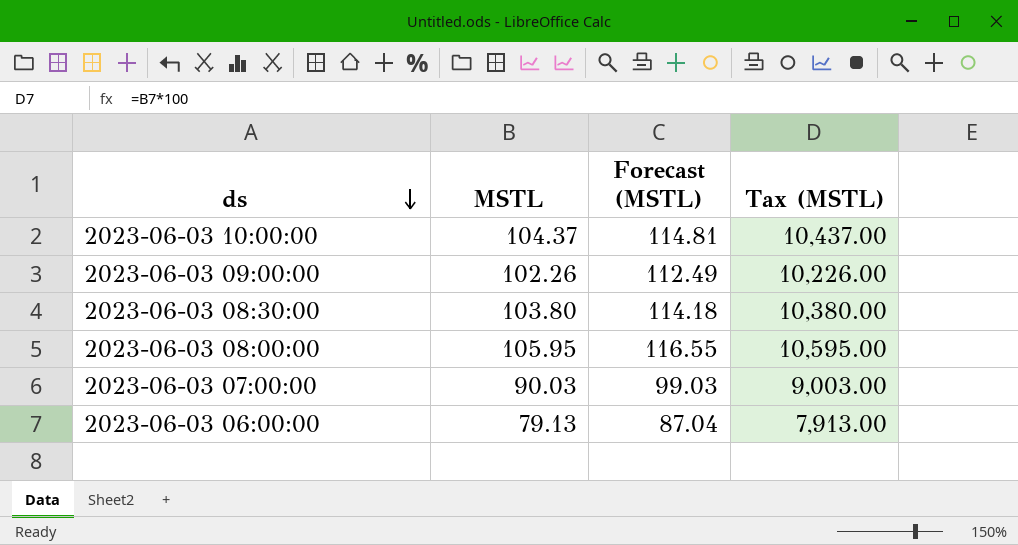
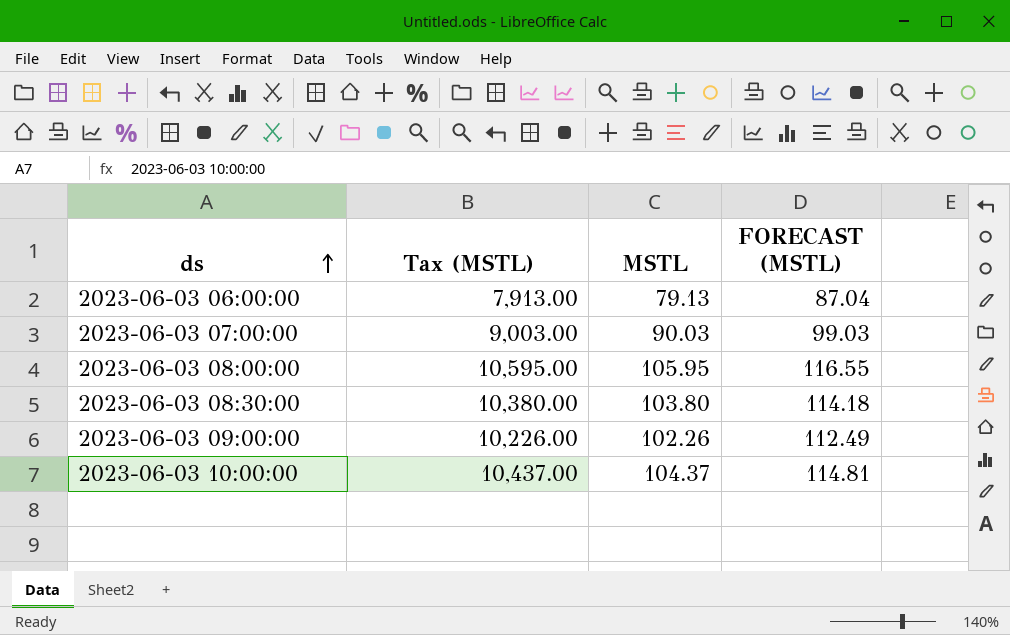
row order: ds descending -> ds ascending
column Tax (MSTL) | position: 4 -> 2
column name: Forecast (MSTL) -> FORECAST (MSTL)

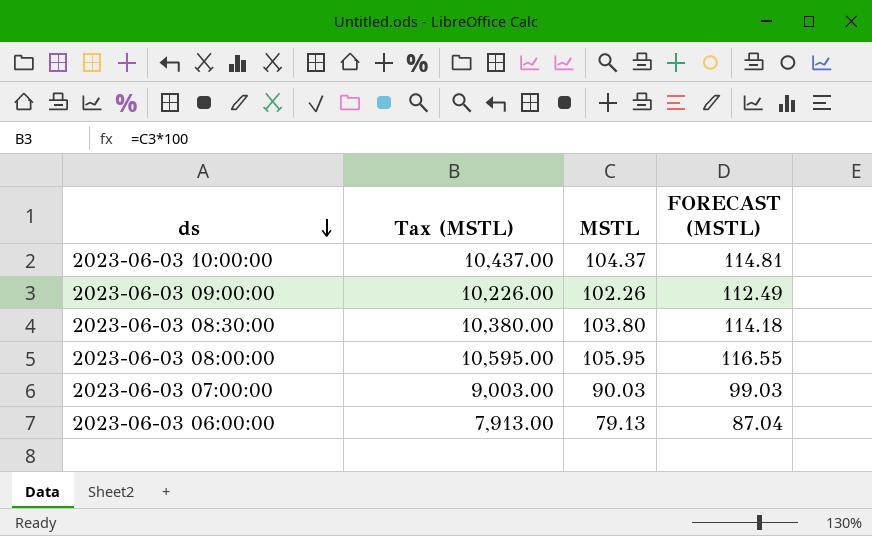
row order: ds ascending -> ds descending

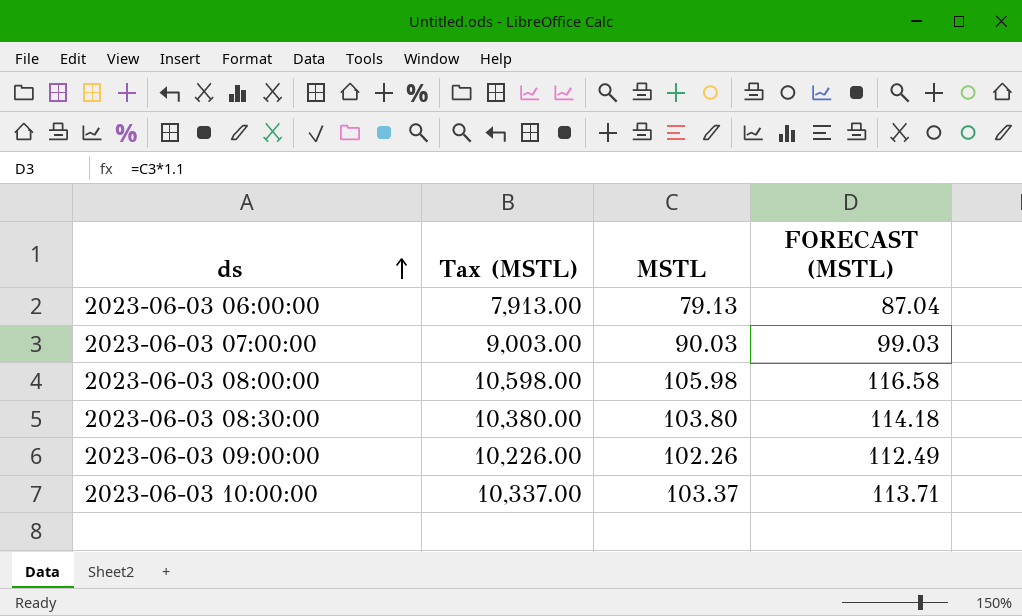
row order: ds descending -> ds ascending
2023-06-03 08:00:00 | Tax (MSTL): 10,595.00 -> 10,598.00
2023-06-03 08:00:00 | MSTL: 105.95 -> 105.98
2023-06-03 08:00:00 | FORECAST (MSTL): 116.55 -> 116.58
2023-06-03 10:00:00 | Tax (MSTL): 10,437.00 -> 10,337.00
2023-06-03 10:00:00 | MSTL: 104.37 -> 103.37
2023-06-03 10:00:00 | FORECAST (MSTL): 114.81 -> 113.71

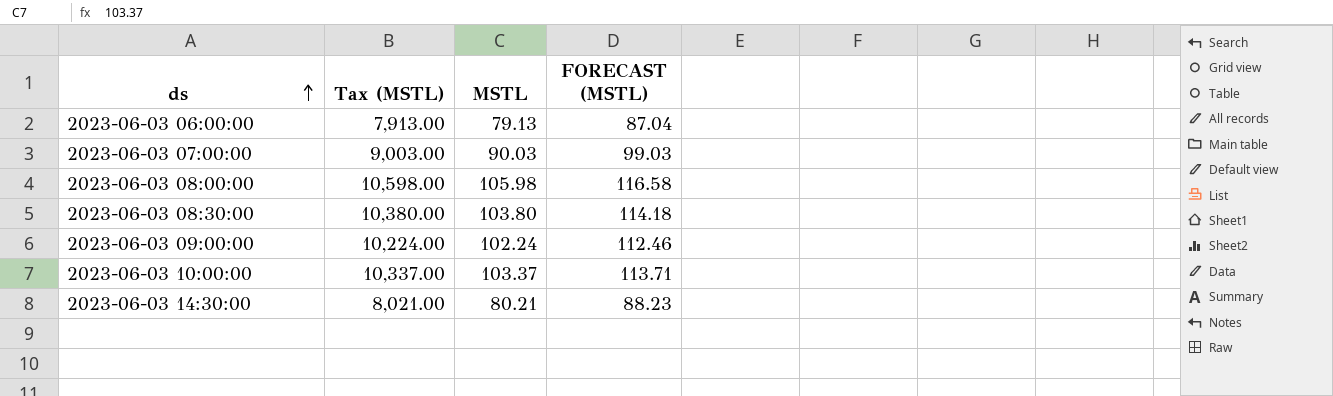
2023-06-03 09:00:00 | Tax (MSTL): 10,226.00 -> 10,224.00
2023-06-03 09:00:00 | MSTL: 102.26 -> 102.24
2023-06-03 09:00:00 | FORECAST (MSTL): 112.49 -> 112.46
row 2023-06-03 14:30:00: none -> 8,021.00 | 80.21 | 88.23

